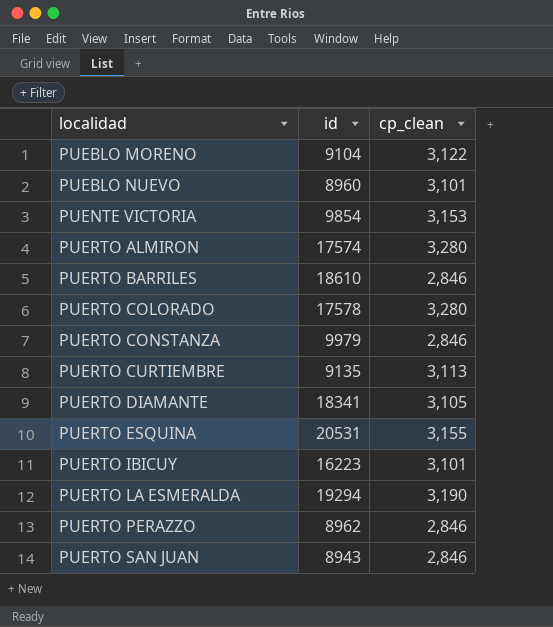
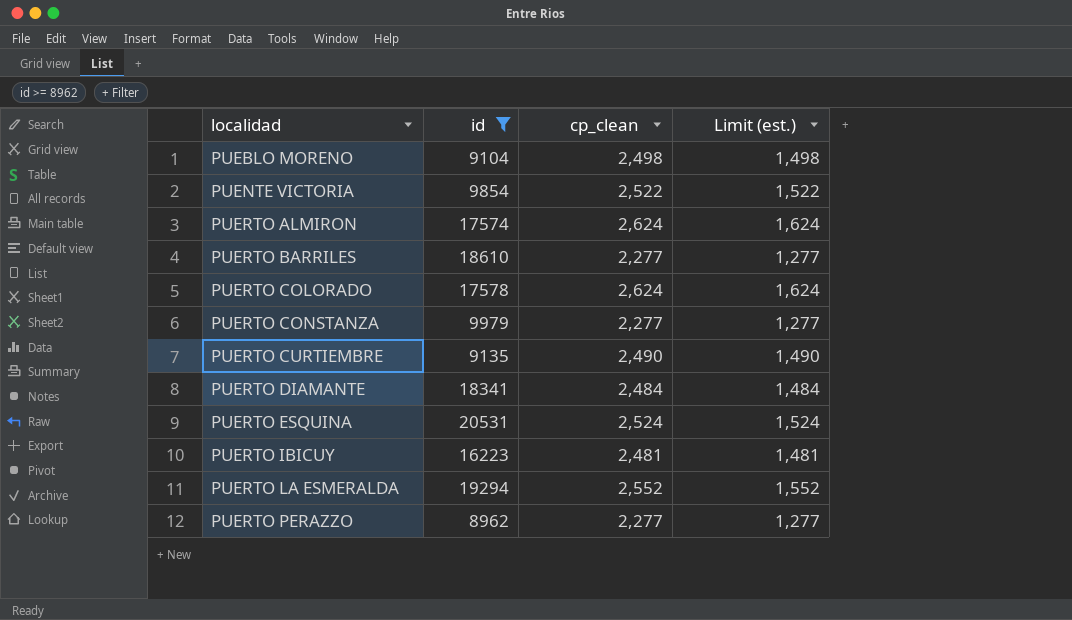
filter: none -> id >= 8962
column Limit (est.) | formula: none -> [cp_clean] - 1000
PUEBLO MORENO | cp_clean: 3,122 -> 2,498
PUENTE VICTORIA | cp_clean: 3,153 -> 2,522
PUERTO ALMIRON | cp_clean: 3,280 -> 2,624
PUERTO BARRILES | cp_clean: 2,846 -> 2,277
PUERTO COLORADO | cp_clean: 3,280 -> 2,624
PUERTO CONSTANZA | cp_clean: 2,846 -> 2,277
PUERTO CURTIEMBRE | cp_clean: 3,113 -> 2,490
PUERTO DIAMANTE | cp_clean: 3,105 -> 2,484
PUERTO ESQUINA | cp_clean: 3,155 -> 2,524
PUERTO IBICUY | cp_clean: 3,101 -> 2,481
PUERTO LA ESMERALDA | cp_clean: 3,190 -> 2,552
PUERTO PERAZZO | cp_clean: 2,846 -> 2,277

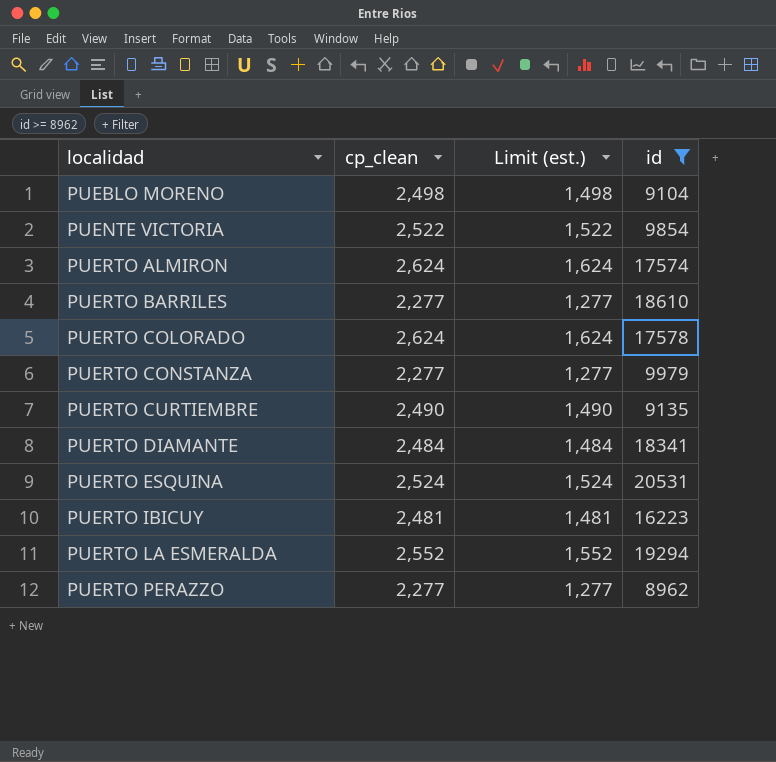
column id | position: 2 -> 4

